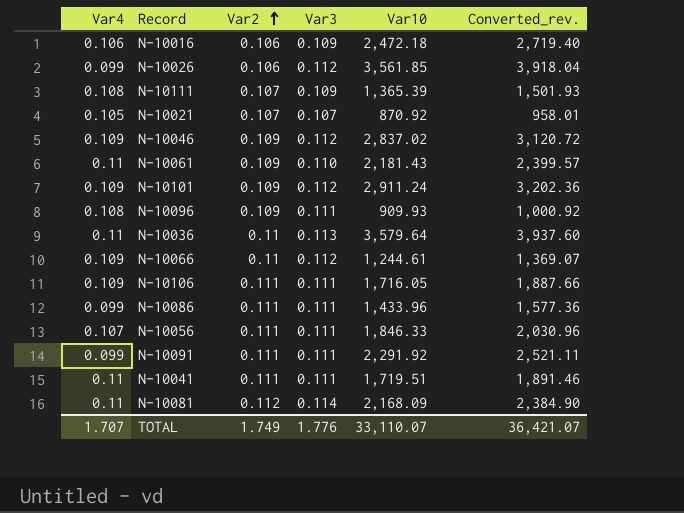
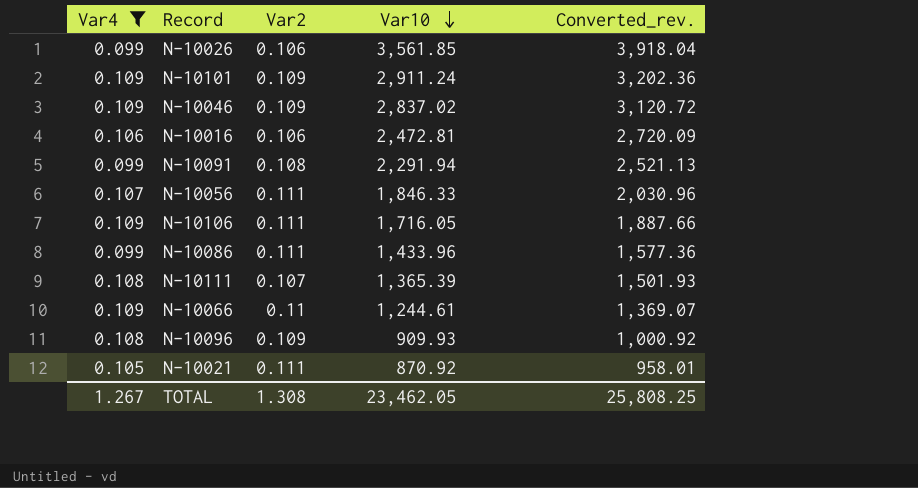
filter: none -> Var4 != 0.11
row order: Var2 ascending -> Var10 descending
column Var3 | position: 4 -> none
N-10016 | Var10: 2,472.18 -> 2,472.81
N-10016 | Converted_rev.: 2,719.40 -> 2,720.09
N-10091 | Var2: 0.111 -> 0.108
N-10091 | Var10: 2,291.92 -> 2,291.94
N-10091 | Converted_rev.: 2,521.11 -> 2,521.13
N-10021 | Var2: 0.107 -> 0.111
TOTAL | Var4: 1.707 -> 1.267
TOTAL | Var2: 1.749 -> 1.308
TOTAL | Var10: 33,110.07 -> 23,462.05
TOTAL | Converted_rev.: 36,421.07 -> 25,808.25

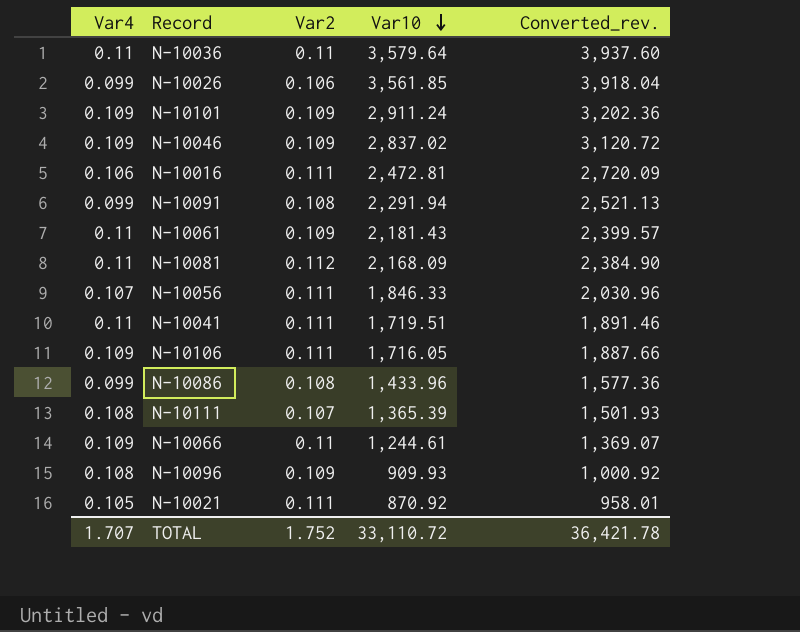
filter: Var4 != 0.11 -> none
N-10016 | Var2: 0.106 -> 0.111
N-10086 | Var2: 0.111 -> 0.108
TOTAL | Var4: 1.267 -> 1.707
TOTAL | Var2: 1.308 -> 1.752
TOTAL | Var10: 23,462.05 -> 33,110.72
TOTAL | Converted_rev.: 25,808.25 -> 36,421.78

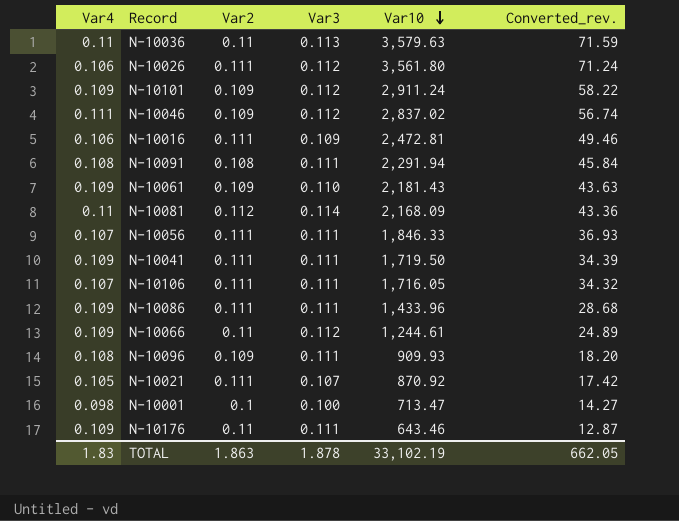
column Var3 | position: none -> 4
column Converted_rev. | formula: [Var10] * 1.1 -> [Var10] * 0.02
row N-10111: 0.108 | 0.107 | 1,365.39 | 1,501.93 -> none
N-10036 | Var10: 3,579.64 -> 3,579.63
N-10026 | Var4: 0.099 -> 0.106
N-10026 | Var2: 0.106 -> 0.111
N-10026 | Var10: 3,561.85 -> 3,561.80
N-10046 | Var4: 0.109 -> 0.111
N-10091 | Var4: 0.099 -> 0.108
N-10061 | Var4: 0.11 -> 0.109
N-10041 | Var4: 0.11 -> 0.109
N-10041 | Var10: 1,719.51 -> 1,719.50
N-10106 | Var4: 0.109 -> 0.107
N-10086 | Var4: 0.099 -> 0.109
N-10086 | Var2: 0.108 -> 0.111
row N-10001: none -> 0.098 | 0.1 | 0.100 | 713.47 | 14.27
row N-10176: none -> 0.109 | 0.11 | 0.111 | 643.46 | 12.87
TOTAL | Var4: 1.707 -> 1.83
TOTAL | Var2: 1.752 -> 1.863
TOTAL | Var10: 33,110.72 -> 33,102.19
TOTAL | Converted_rev.: 36,421.78 -> 662.05

